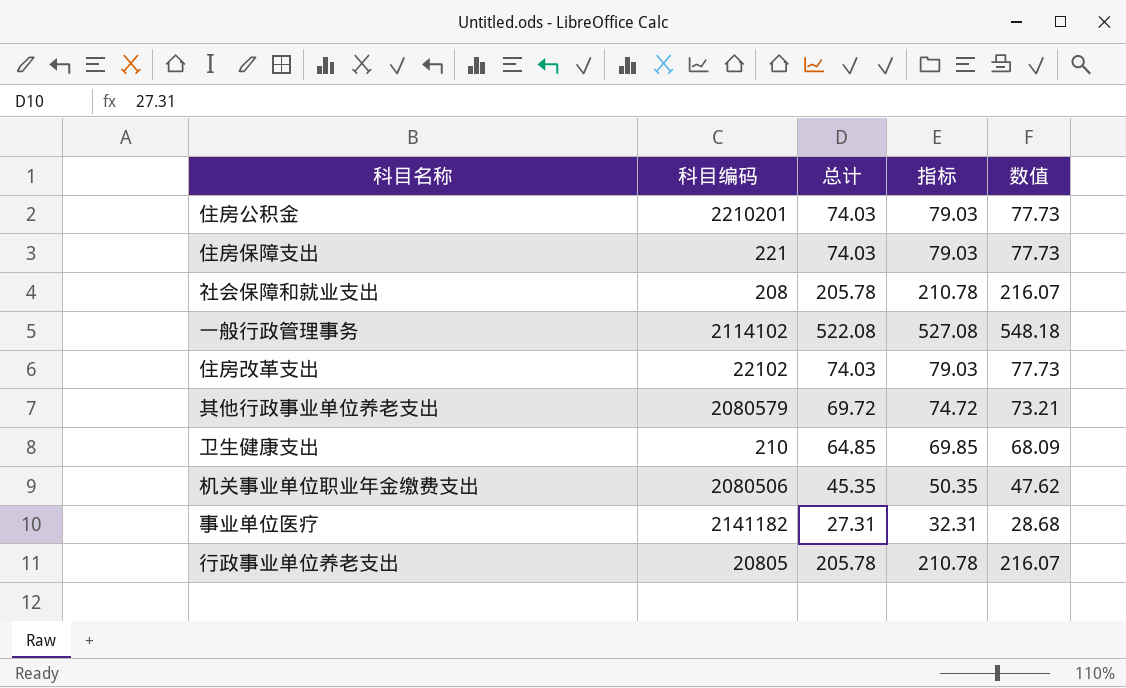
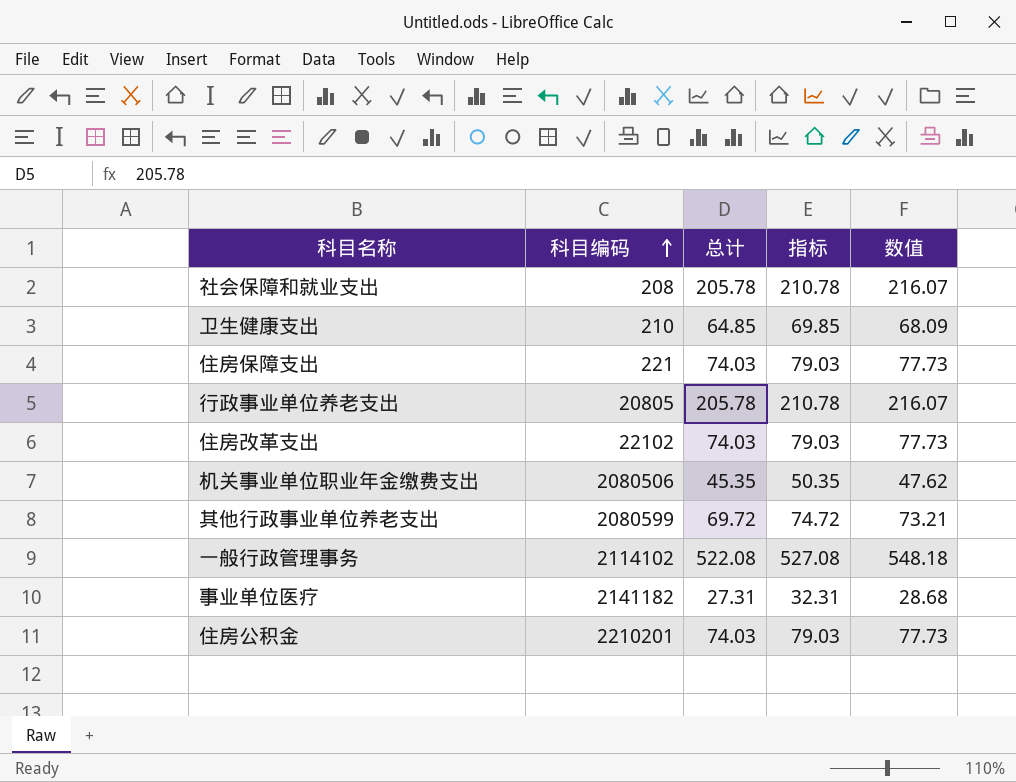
row order: none -> 科目编码 ascending
其他行政事业单位养老支出 | 科目编码: 2080579 -> 2080599

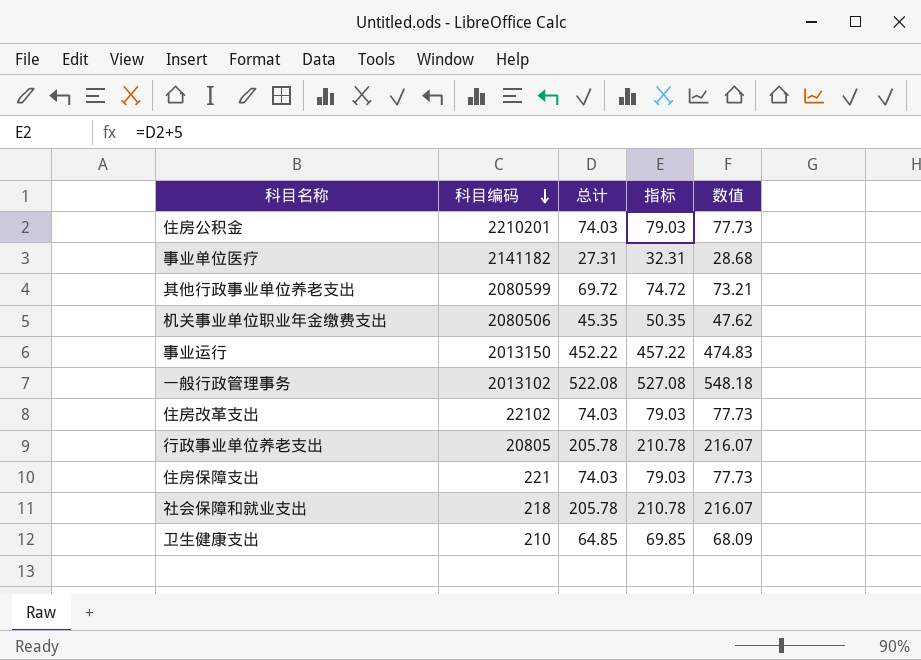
row order: 科目编码 ascending -> 科目编码 descending
row 事业运行: none -> 2013150 | 452.22 | 457.22 | 474.83
一般行政管理事务 | 科目编码: 2114102 -> 2013102
社会保障和就业支出 | 科目编码: 208 -> 218

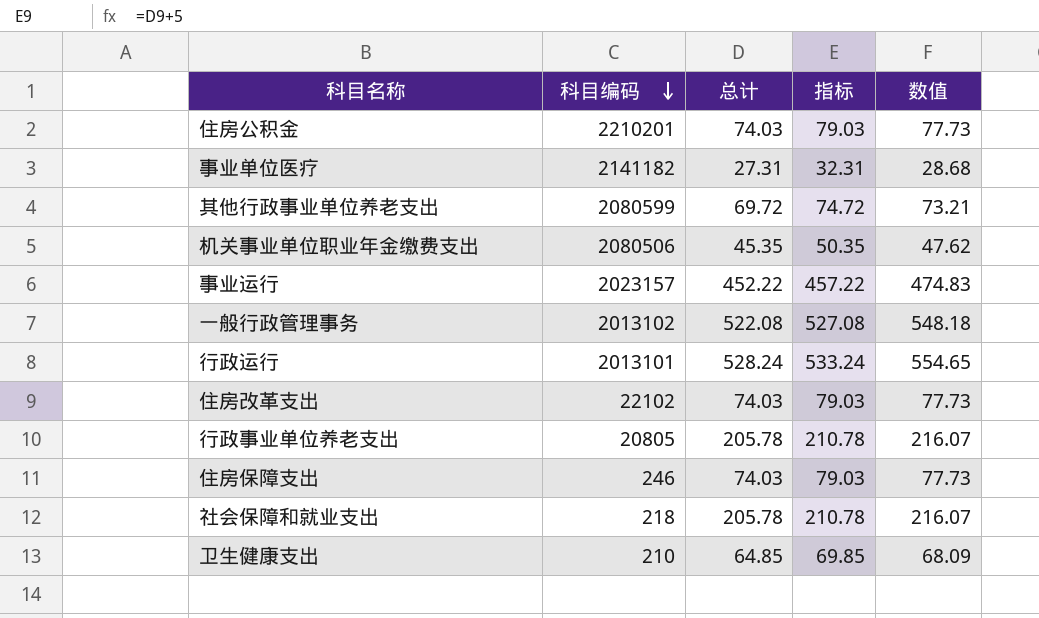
事业运行 | 科目编码: 2013150 -> 2023157
row 行政运行: none -> 2013101 | 528.24 | 533.24 | 554.65
住房保障支出 | 科目编码: 221 -> 246

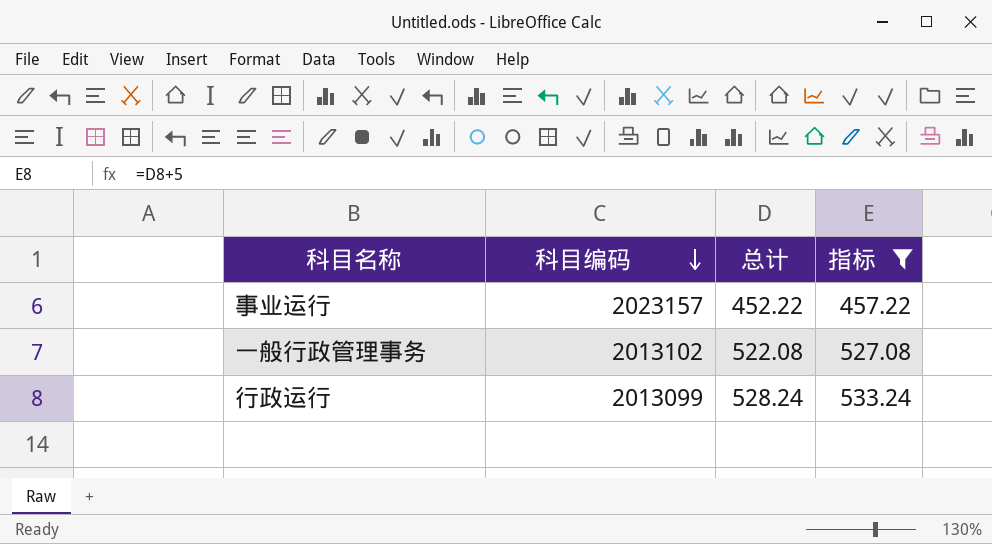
filter: none -> 指标 >= 457.22
column 数值 | formula: [总计] * 1.05 -> none
行政运行 | 科目编码: 2013101 -> 2013099

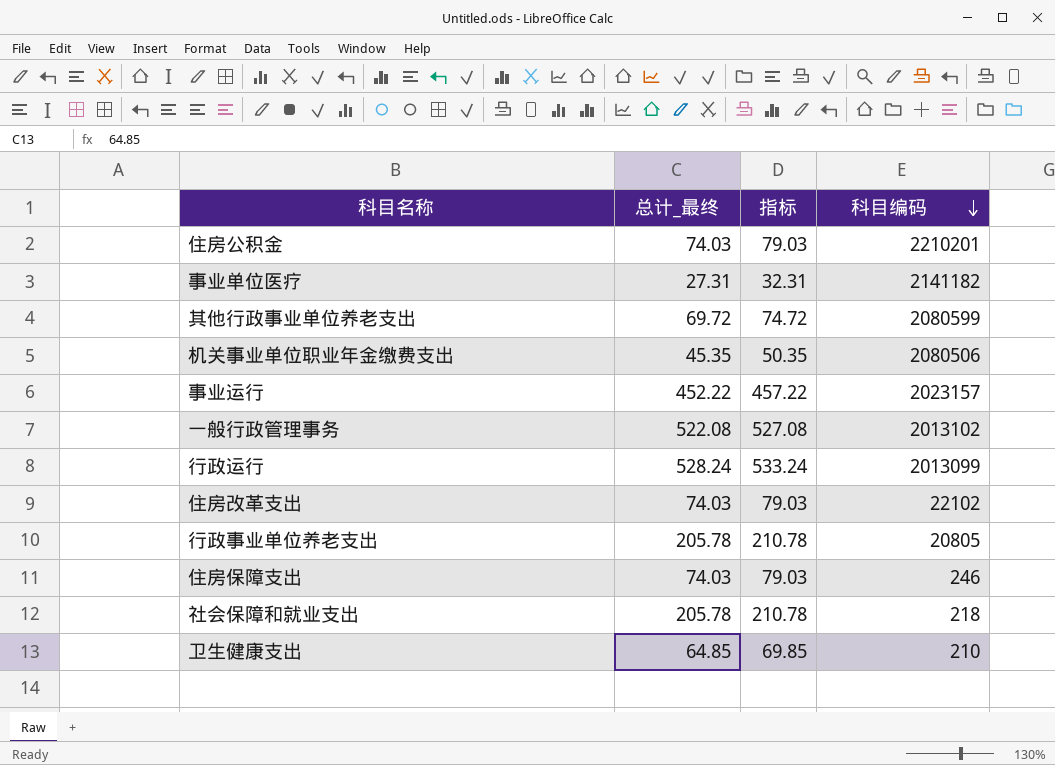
filter: 指标 >= 457.22 -> none
column name: 总计 -> 总计_最终
column 科目编码 | position: 2 -> 4

